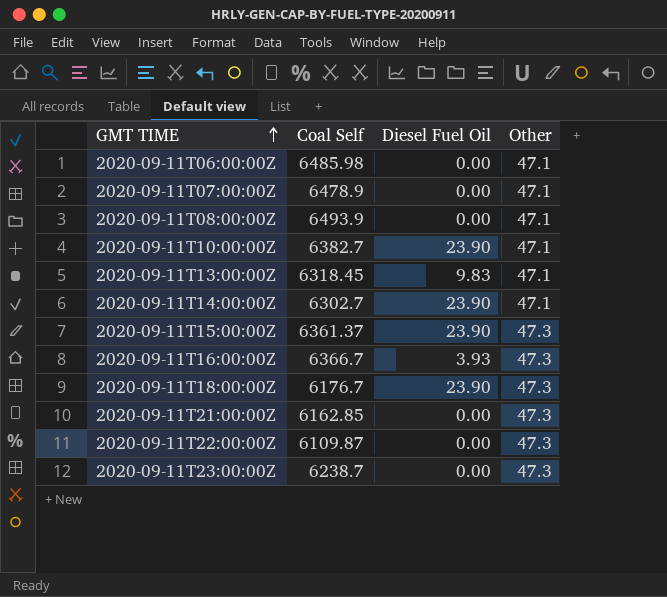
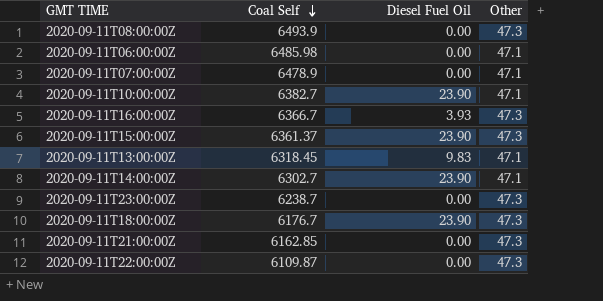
row order: GMT TIME ascending -> Coal Self descending
2020-09-11T08:00:00Z | Other: 47.1 -> 47.3

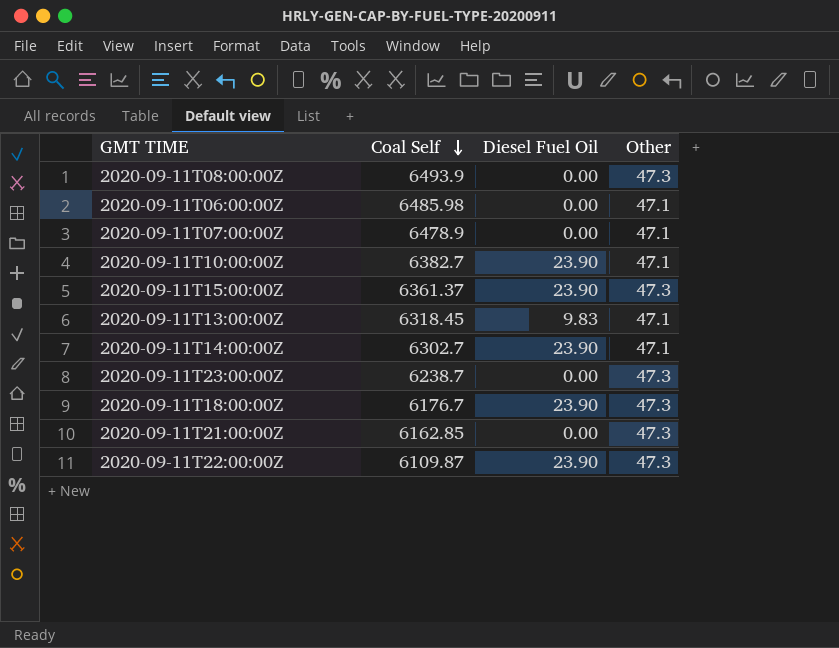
row 2020-09-11T16:00:00Z: 6366.7 | 3.93 | 47.3 -> none
2020-09-11T22:00:00Z | Diesel Fuel Oil: 0.00 -> 23.90

